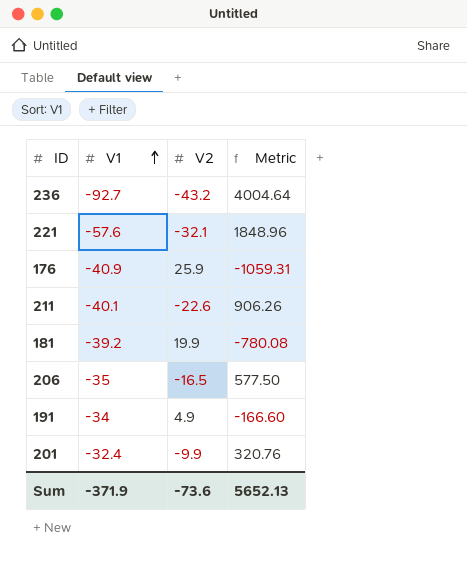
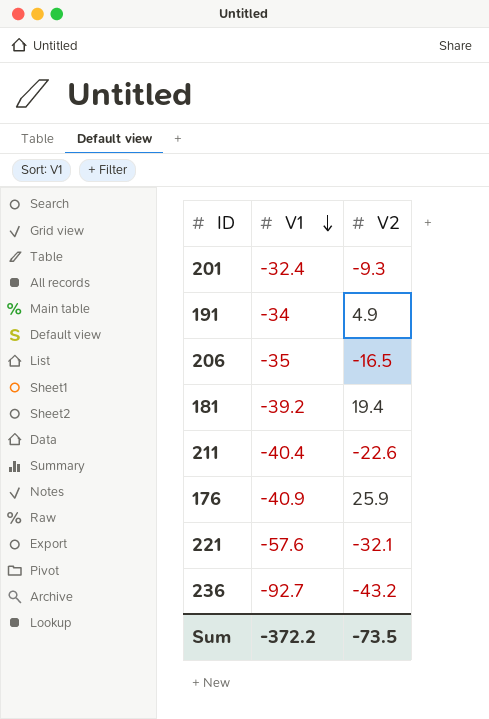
row order: V1 ascending -> V1 descending
column Metric | formula: [V1] * [V2] -> none
201 | V2: -9.9 -> -9.3
181 | V2: 19.9 -> 19.4
211 | V1: -40.1 -> -40.4
Sum | V1: -371.9 -> -372.2
Sum | V2: -73.6 -> -73.5

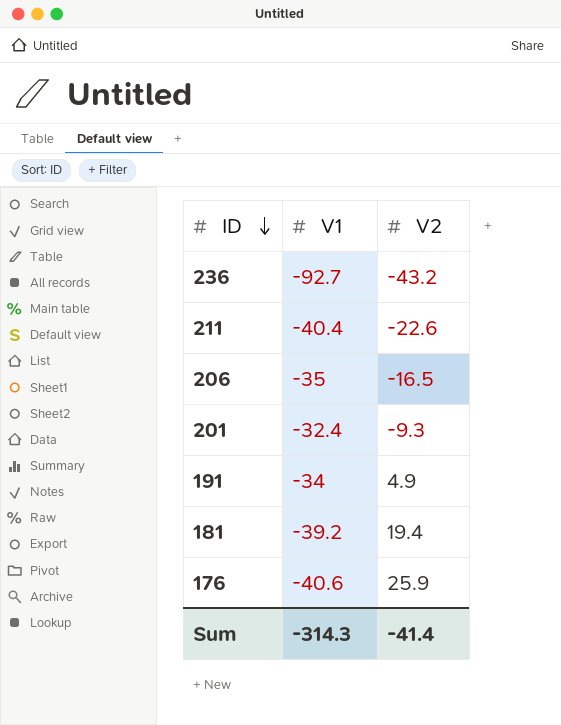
row order: V1 descending -> ID descending
row 221: -57.6 | -32.1 -> none
176 | V1: -40.9 -> -40.6
Sum | V1: -372.2 -> -314.3
Sum | V2: -73.5 -> -41.4

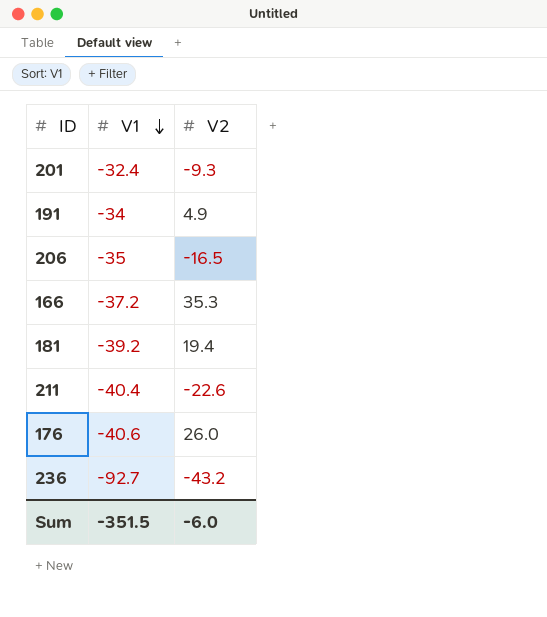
row order: ID descending -> V1 descending
row 166: none -> -37.2 | 35.3
176 | V2: 25.9 -> 26.0
Sum | V1: -314.3 -> -351.5
Sum | V2: -41.4 -> -6.0

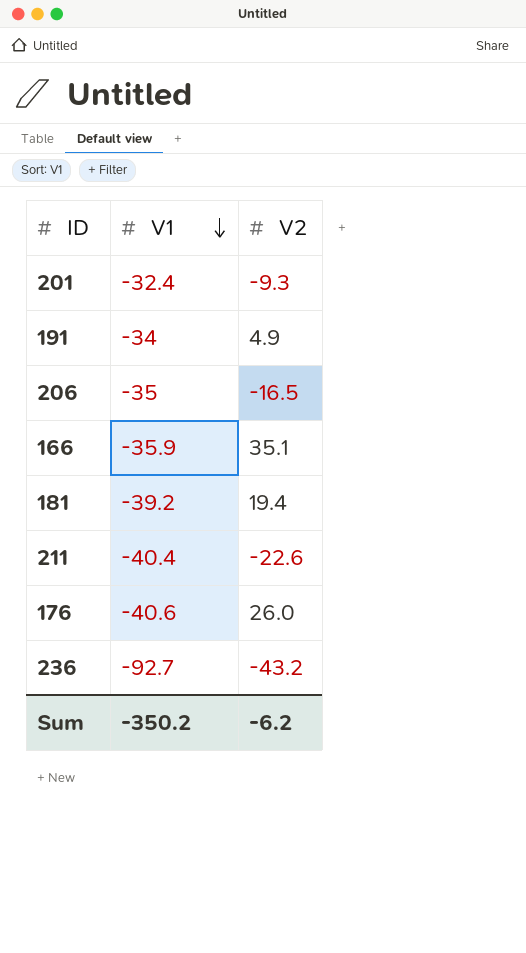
166 | V1: -37.2 -> -35.9
166 | V2: 35.3 -> 35.1
Sum | V1: -351.5 -> -350.2
Sum | V2: -6.0 -> -6.2

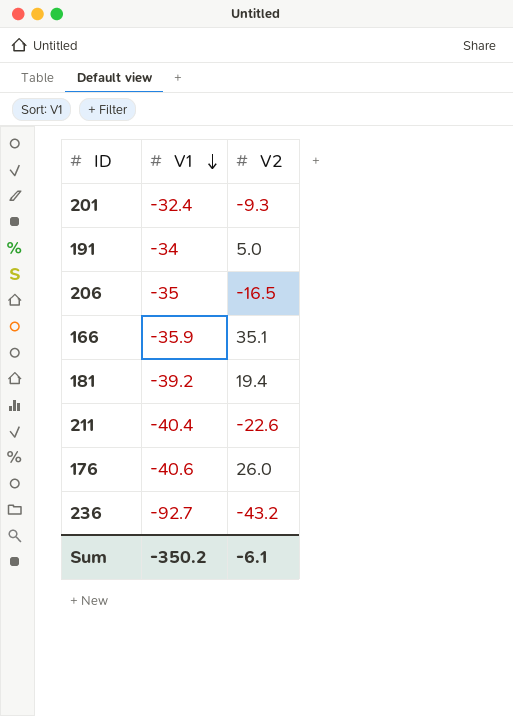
191 | V2: 4.9 -> 5.0
Sum | V2: -6.2 -> -6.1

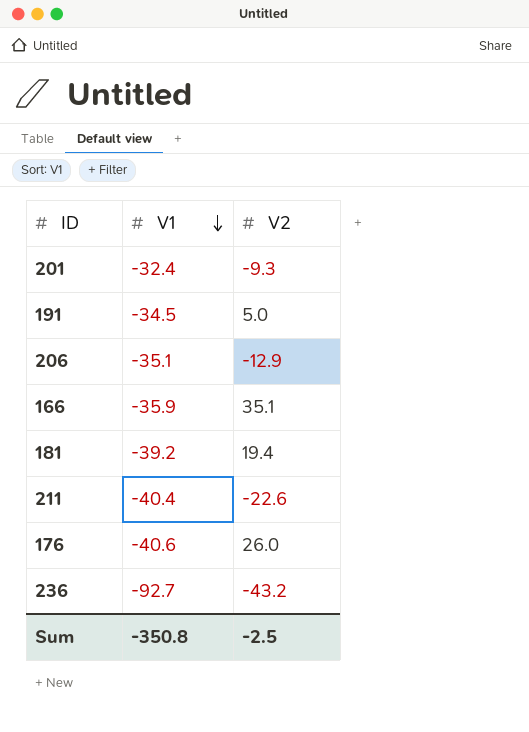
191 | V1: -34 -> -34.5
206 | V1: -35 -> -35.1
206 | V2: -16.5 -> -12.9
Sum | V1: -350.2 -> -350.8
Sum | V2: -6.1 -> -2.5

